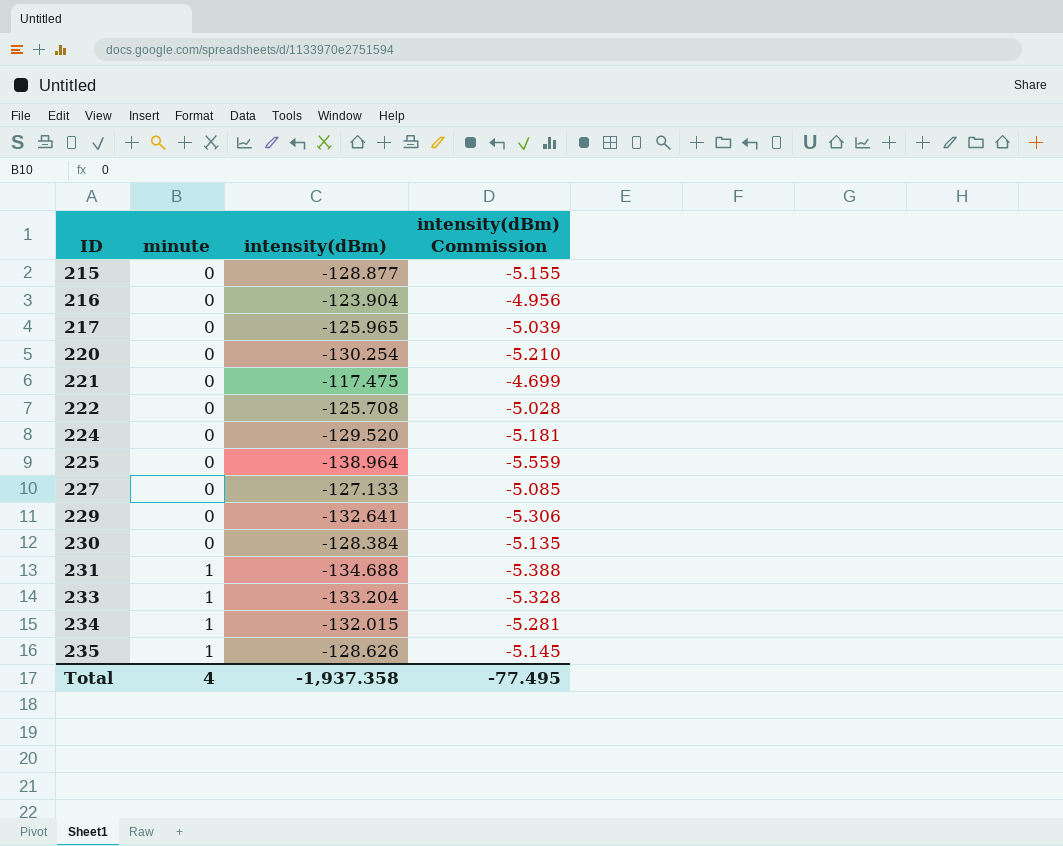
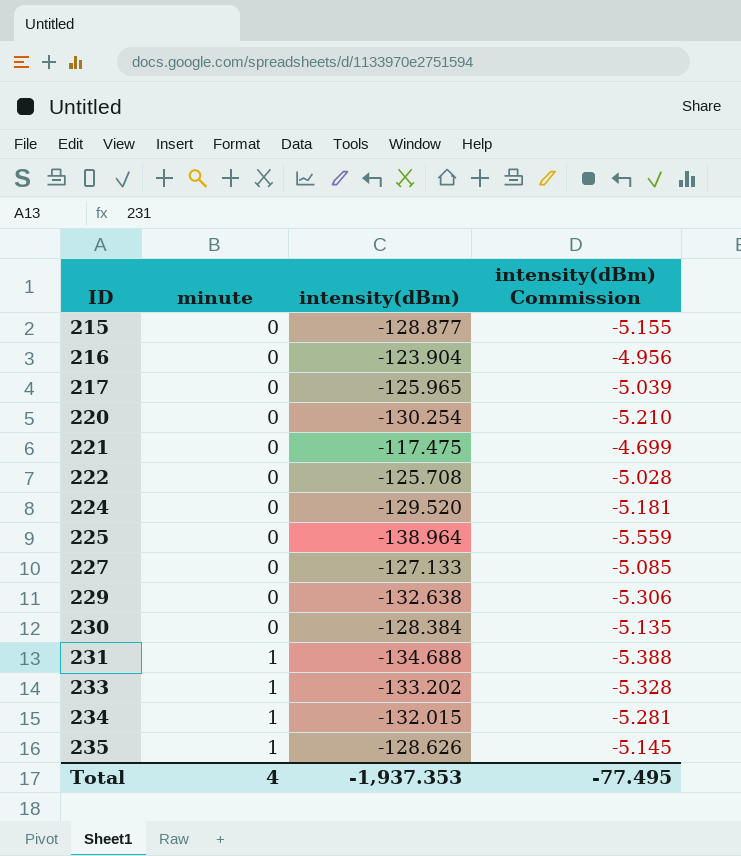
229 | intensity(dBm): -132.641 -> -132.638
233 | intensity(dBm): -133.204 -> -133.202
Total | intensity(dBm): -1,937.358 -> -1,937.353

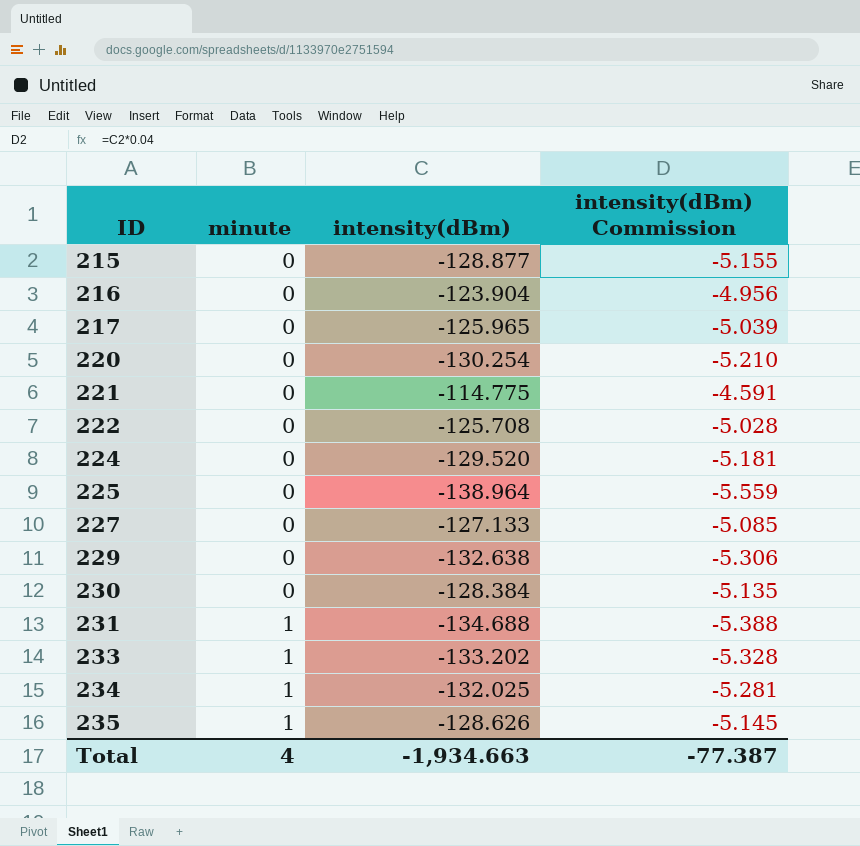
221 | intensity(dBm): -117.475 -> -114.775
221 | intensity(dBm) Commission: -4.699 -> -4.591
234 | intensity(dBm): -132.015 -> -132.025
Total | intensity(dBm): -1,937.353 -> -1,934.663
Total | intensity(dBm) Commission: -77.495 -> -77.387

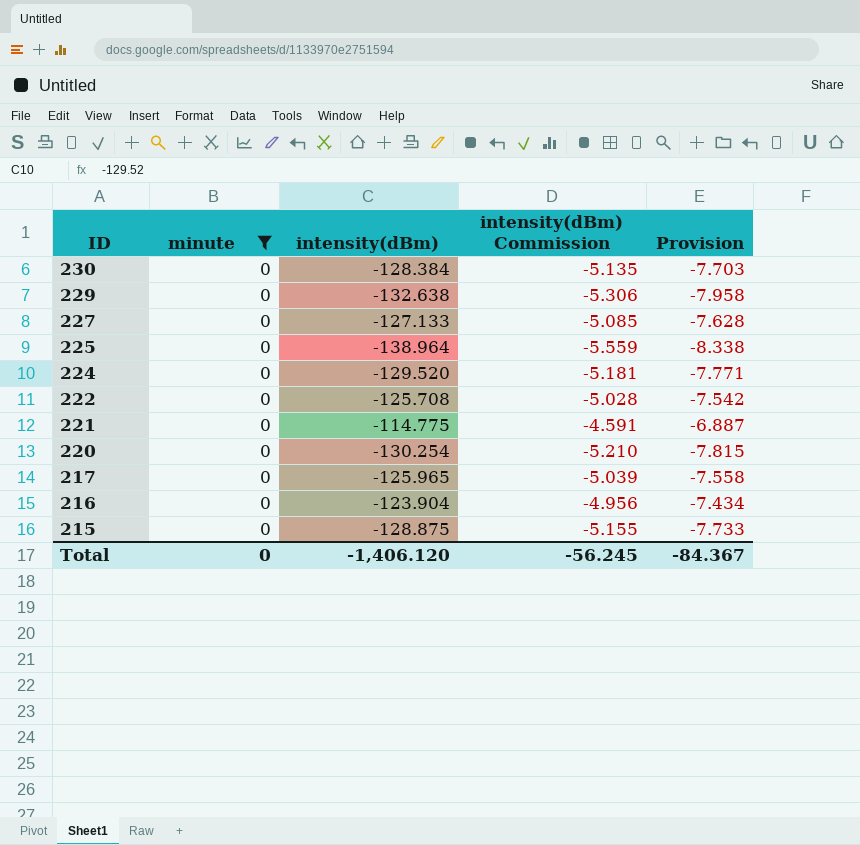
filter: none -> minute = 0
row order: ID ascending -> ID descending
column Provision | formula: none -> [intensity(dBm)] * 0.06
215 | intensity(dBm): -128.877 -> -128.875
Total | minute: 4 -> 0
Total | intensity(dBm): -1,934.663 -> -1,406.120
Total | intensity(dBm) Commission: -77.387 -> -56.245

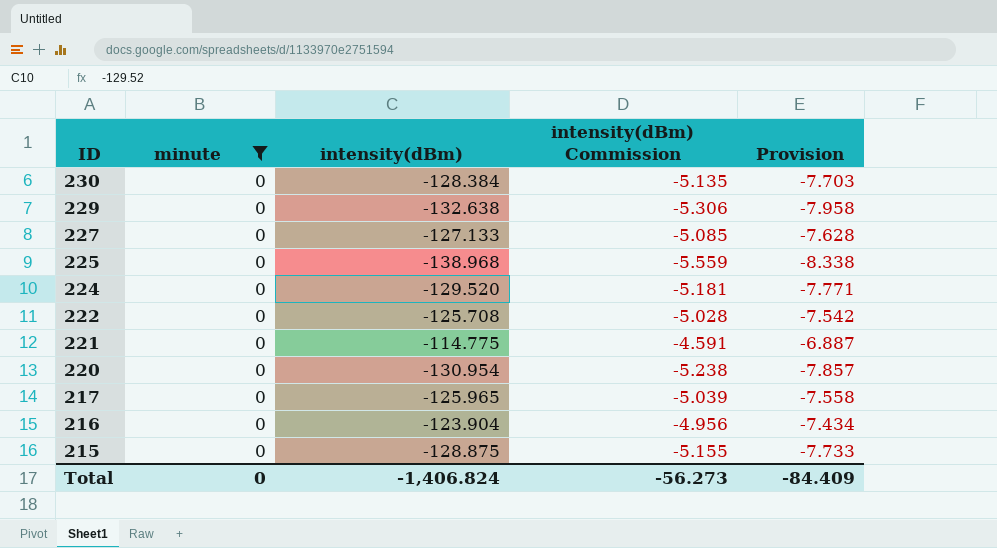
225 | intensity(dBm): -138.964 -> -138.968
220 | intensity(dBm): -130.254 -> -130.954
220 | intensity(dBm) Commission: -5.210 -> -5.238
220 | Provision: -7.815 -> -7.857
Total | intensity(dBm): -1,406.120 -> -1,406.824
Total | intensity(dBm) Commission: -56.245 -> -56.273
Total | Provision: -84.367 -> -84.409

